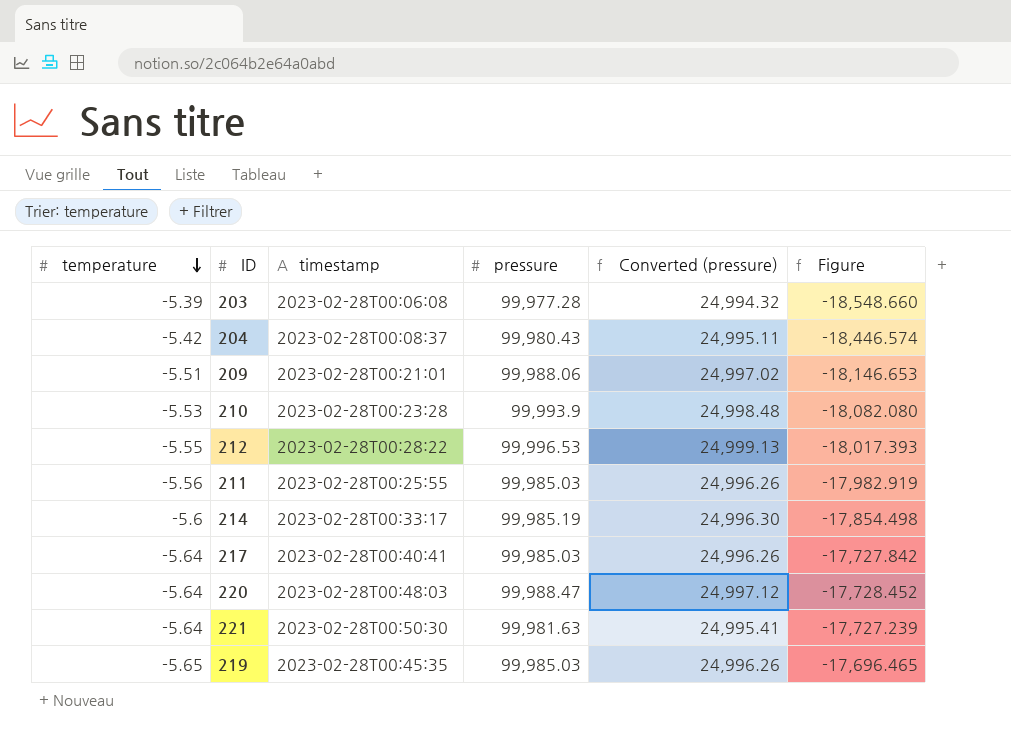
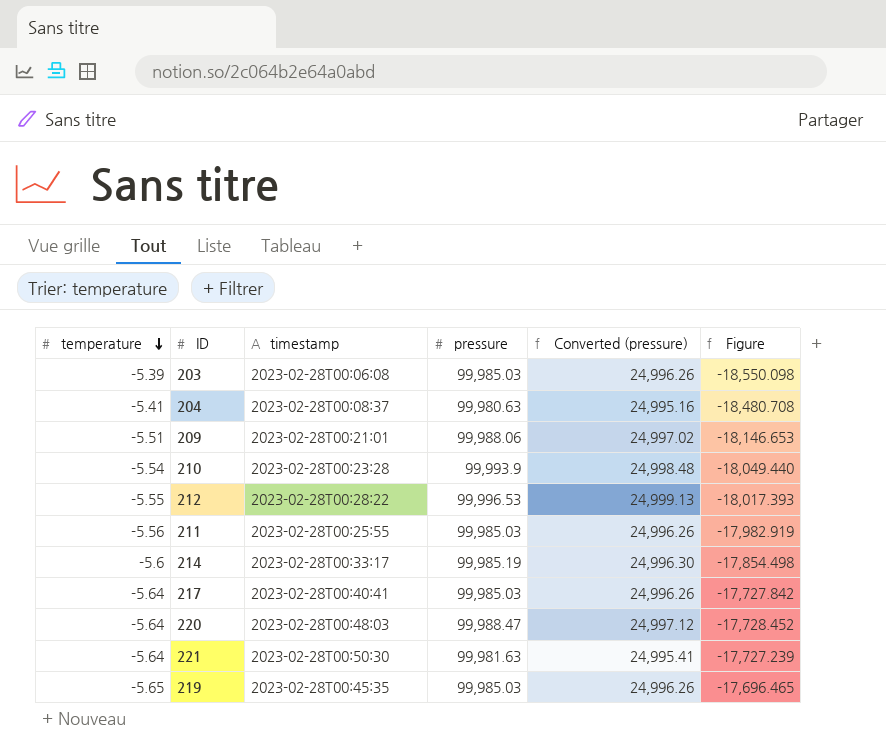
203 | pressure: 99,977.28 -> 99,985.03
203 | Converted (pressure): 24,994.32 -> 24,996.26
203 | Figure: -18,548.660 -> -18,550.098
204 | temperature: -5.42 -> -5.41
204 | pressure: 99,980.43 -> 99,980.63
204 | Converted (pressure): 24,995.11 -> 24,995.16
204 | Figure: -18,446.574 -> -18,480.708
210 | temperature: -5.53 -> -5.54
210 | Figure: -18,082.080 -> -18,049.440

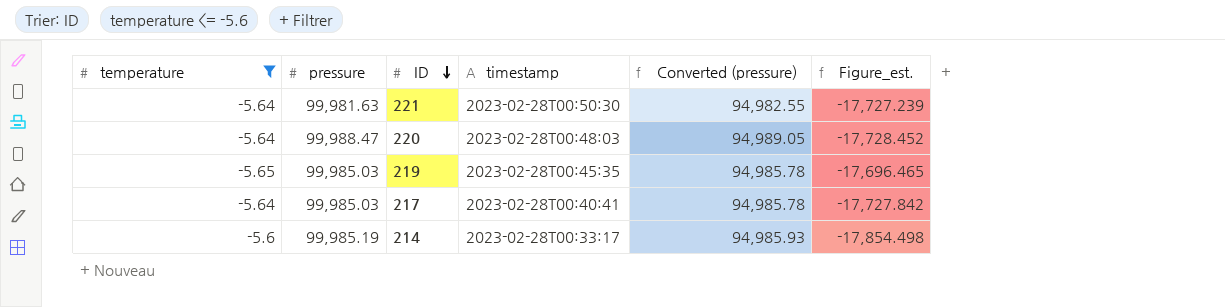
filter: none -> temperature <= -5.6
row order: temperature descending -> ID descending
column pressure | position: 4 -> 2
column Converted (pressure) | formula: [pressure] * 0.25 -> [pressure] * 0.95
column name: Figure -> Figure_est.

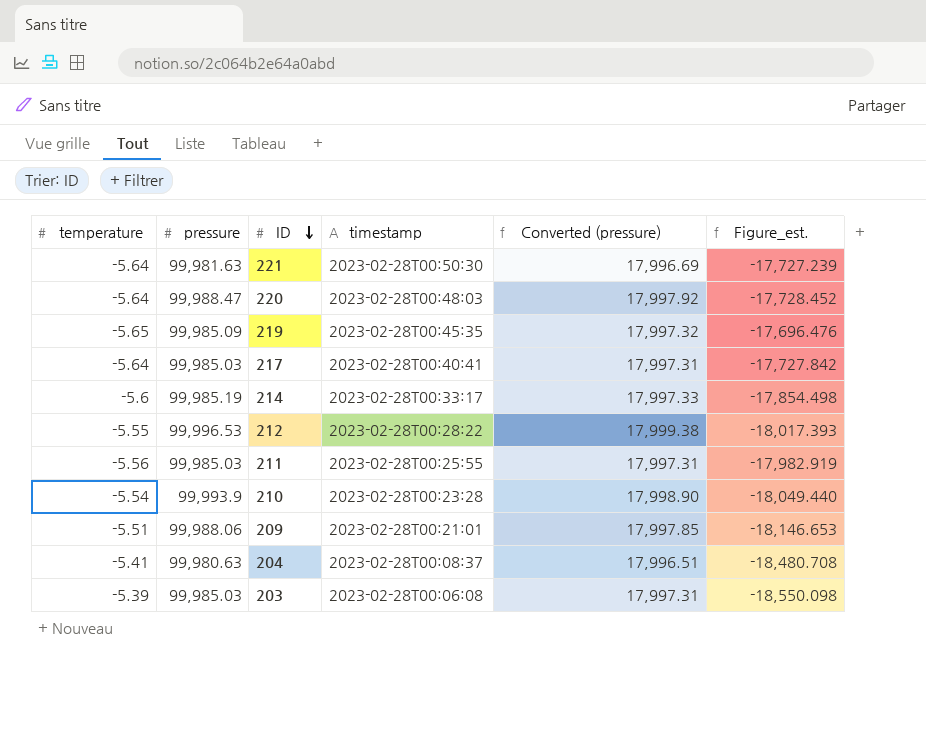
filter: temperature <= -5.6 -> none
column Converted (pressure) | formula: [pressure] * 0.95 -> [pressure] * 0.18
219 | pressure: 99,985.03 -> 99,985.09
219 | Figure_est.: -17,696.465 -> -17,696.476

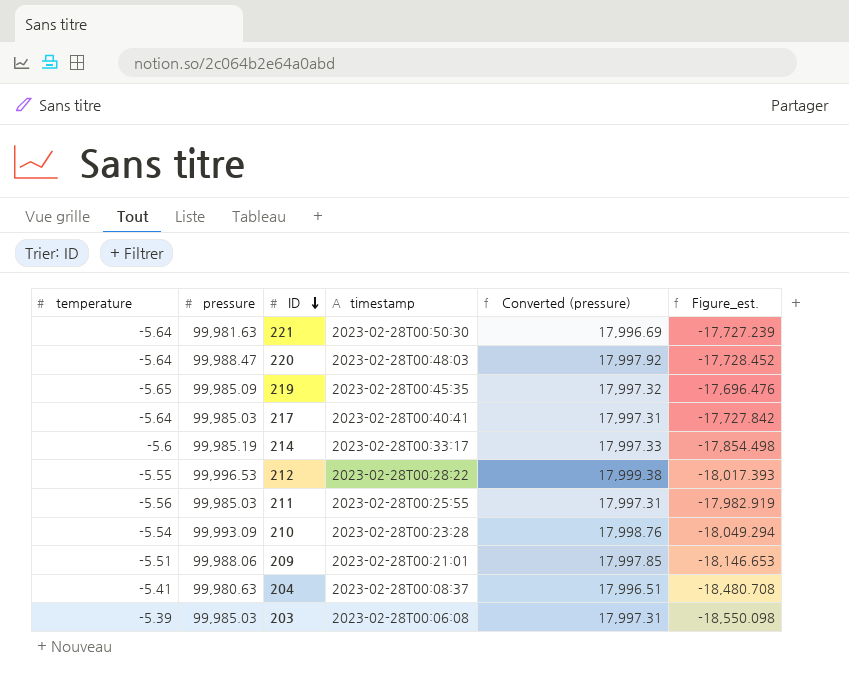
210 | pressure: 99,993.9 -> 99,993.09
210 | Converted (pressure): 17,998.90 -> 17,998.76
210 | Figure_est.: -18,049.440 -> -18,049.294

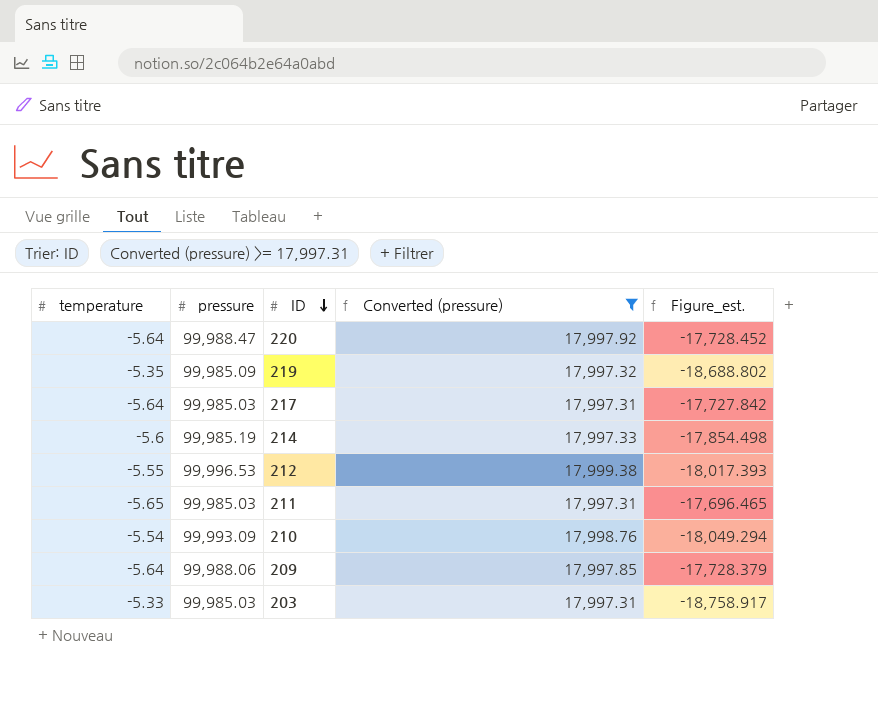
filter: none -> Converted (pressure) >= 17,997.31
column timestamp | position: 4 -> none
219 | temperature: -5.65 -> -5.35
219 | Figure_est.: -17,696.476 -> -18,688.802
211 | temperature: -5.56 -> -5.65
211 | Figure_est.: -17,982.919 -> -17,696.465
209 | temperature: -5.51 -> -5.64
209 | Figure_est.: -18,146.653 -> -17,728.379
203 | temperature: -5.39 -> -5.33
203 | Figure_est.: -18,550.098 -> -18,758.917

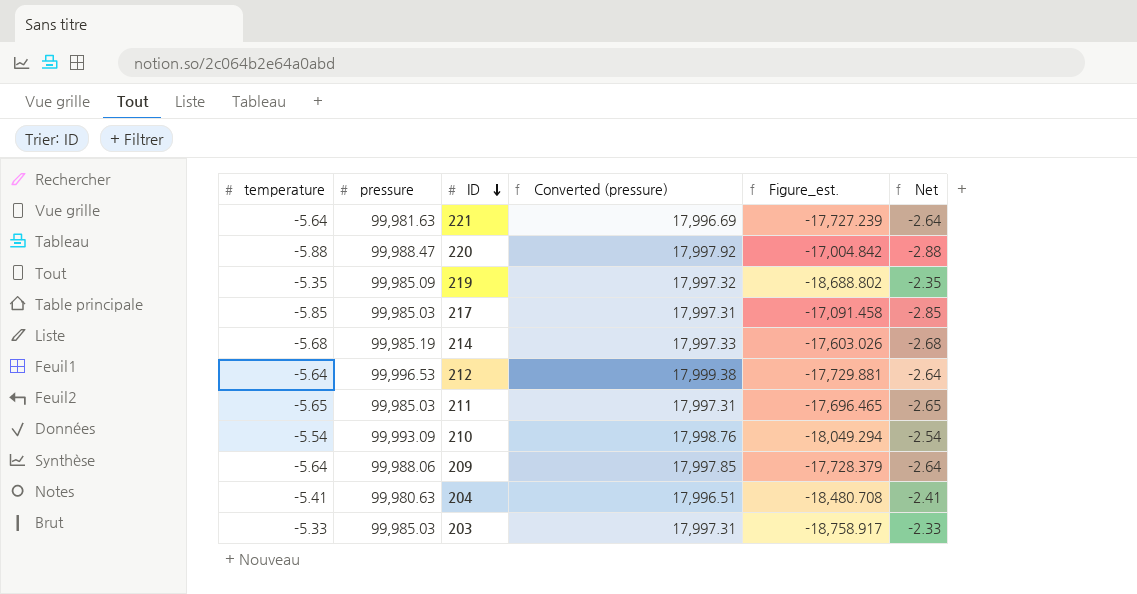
filter: Converted (pressure) >= 17,997.31 -> none
column Net | formula: none -> [temperature] + 3
220 | temperature: -5.64 -> -5.88
220 | Figure_est.: -17,728.452 -> -17,004.842
217 | temperature: -5.64 -> -5.85
217 | Figure_est.: -17,727.842 -> -17,091.458
214 | temperature: -5.6 -> -5.68
214 | Figure_est.: -17,854.498 -> -17,603.026
212 | temperature: -5.55 -> -5.64
212 | Figure_est.: -18,017.393 -> -17,729.881

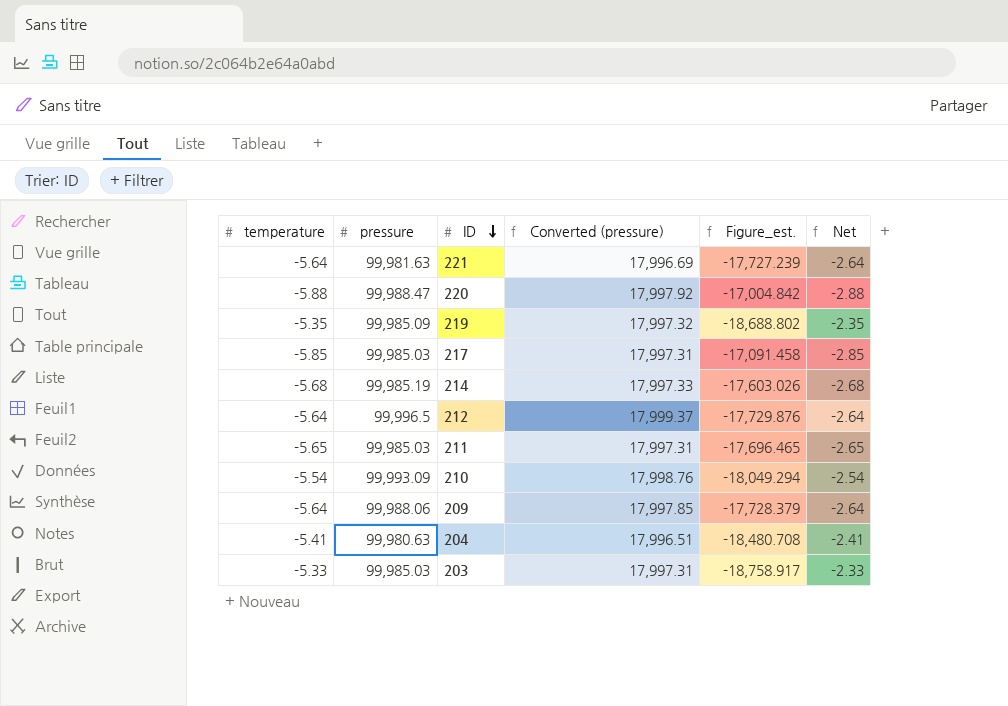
212 | pressure: 99,996.53 -> 99,996.5
212 | Converted (pressure): 17,999.38 -> 17,999.37
212 | Figure_est.: -17,729.881 -> -17,729.876

